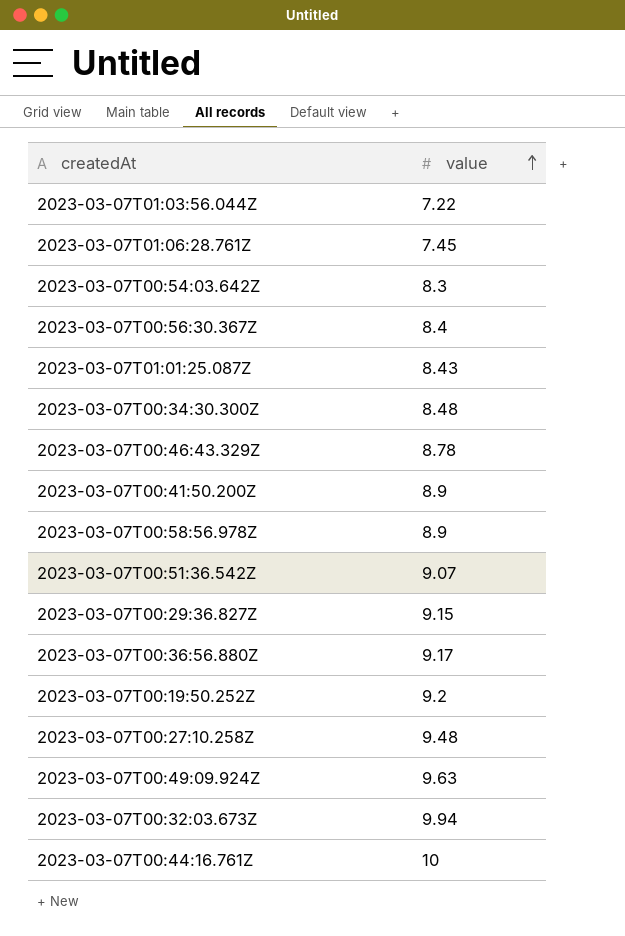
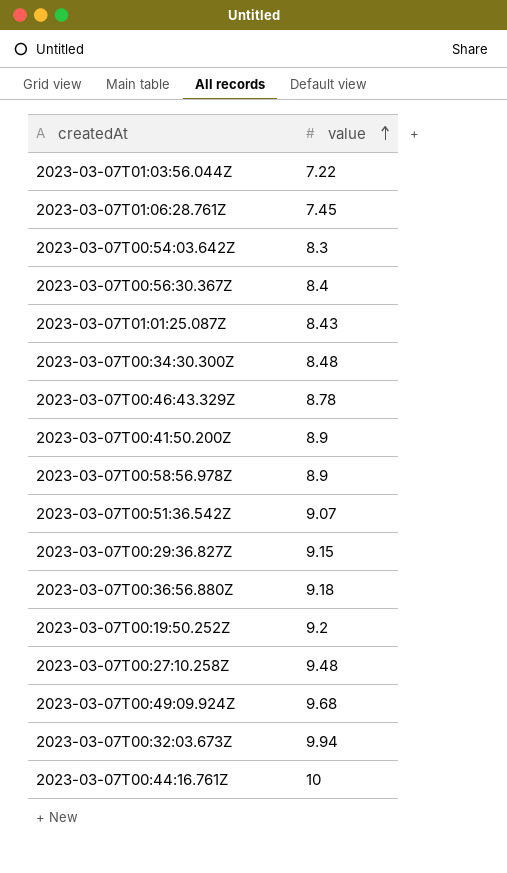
2023-03-07T00:36:56.880Z | value: 9.17 -> 9.18
2023-03-07T00:49:09.924Z | value: 9.63 -> 9.68

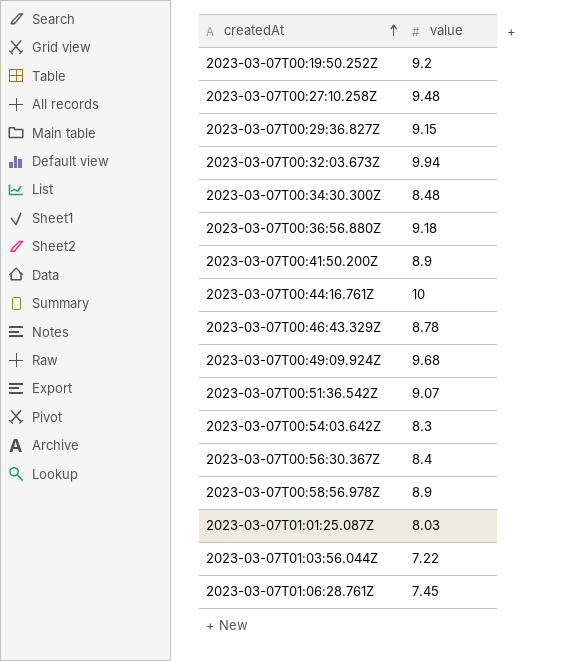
row order: value ascending -> createdAt ascending
2023-03-07T01:01:25.087Z | value: 8.43 -> 8.03

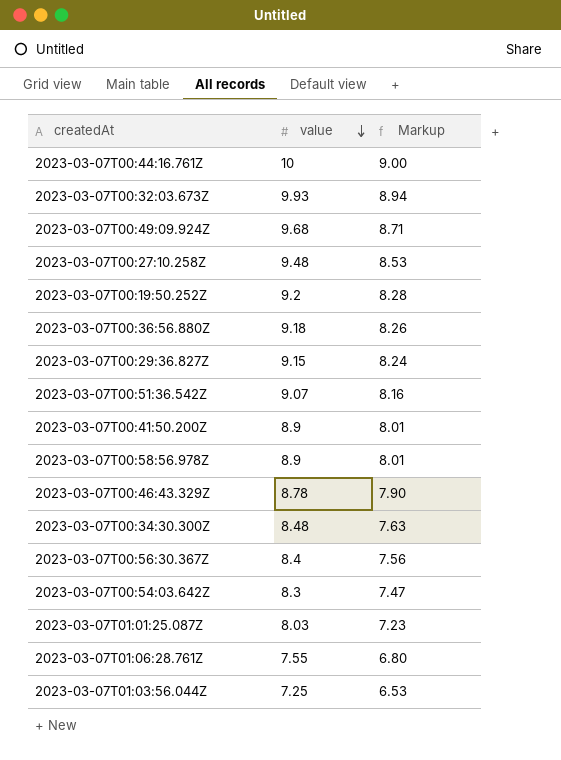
row order: createdAt ascending -> value descending
column Markup | formula: none -> [value] * 0.9
2023-03-07T00:32:03.673Z | value: 9.94 -> 9.93
2023-03-07T01:06:28.761Z | value: 7.45 -> 7.55
2023-03-07T01:03:56.044Z | value: 7.22 -> 7.25

